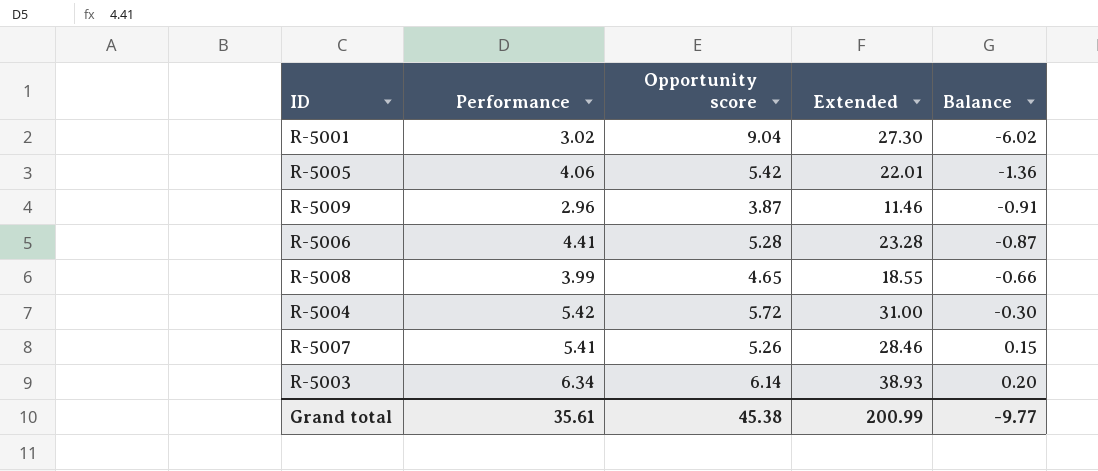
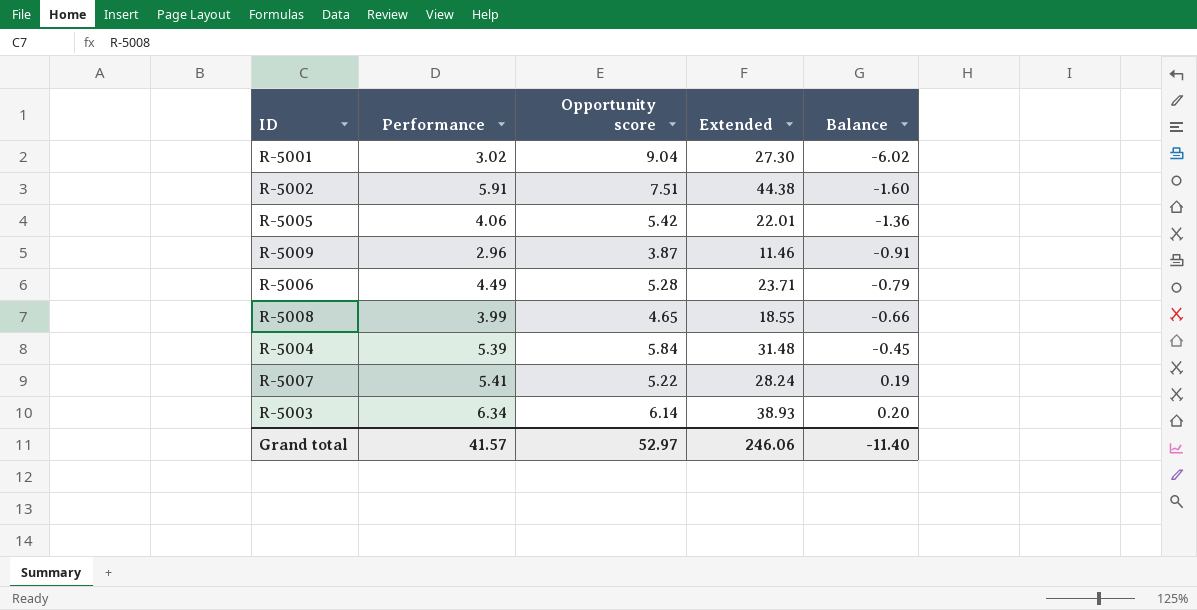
row R-5002: none -> 5.91 | 7.51 | 44.38 | -1.60
R-5006 | Performance: 4.41 -> 4.49
R-5006 | Extended: 23.28 -> 23.71
R-5006 | Balance: -0.87 -> -0.79
R-5004 | Performance: 5.42 -> 5.39
R-5004 | Opportunity score: 5.72 -> 5.84
R-5004 | Extended: 31.00 -> 31.48
R-5004 | Balance: -0.30 -> -0.45
R-5007 | Opportunity score: 5.26 -> 5.22
R-5007 | Extended: 28.46 -> 28.24
R-5007 | Balance: 0.15 -> 0.19
Grand total | Performance: 35.61 -> 41.57
Grand total | Opportunity score: 45.38 -> 52.97
Grand total | Extended: 200.99 -> 246.06
Grand total | Balance: -9.77 -> -11.40

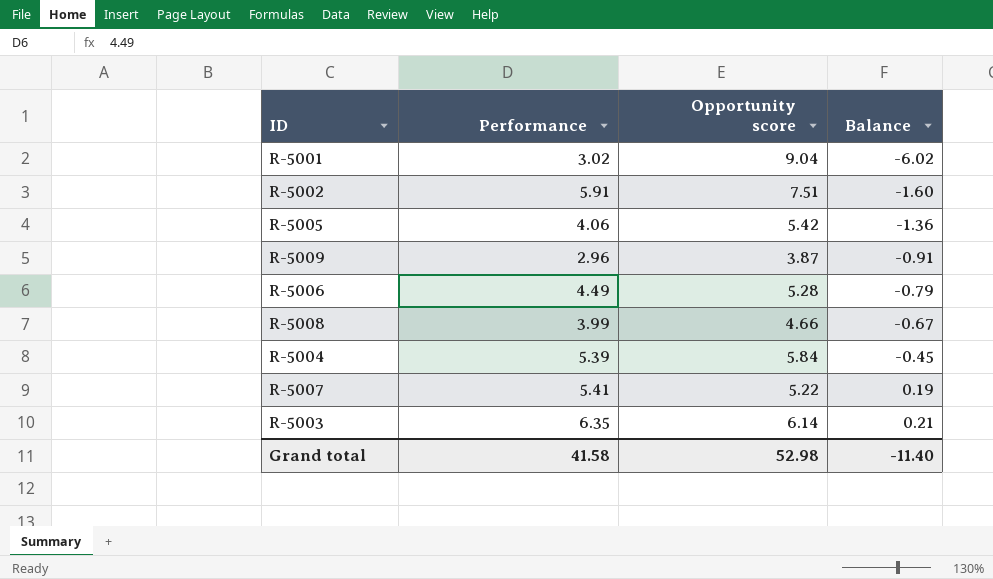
column Extended | formula: [Performance] * [Opportunity score] -> none
R-5008 | Opportunity score: 4.65 -> 4.66
R-5008 | Balance: -0.66 -> -0.67
R-5003 | Performance: 6.34 -> 6.35
R-5003 | Balance: 0.20 -> 0.21
Grand total | Performance: 41.57 -> 41.58
Grand total | Opportunity score: 52.97 -> 52.98

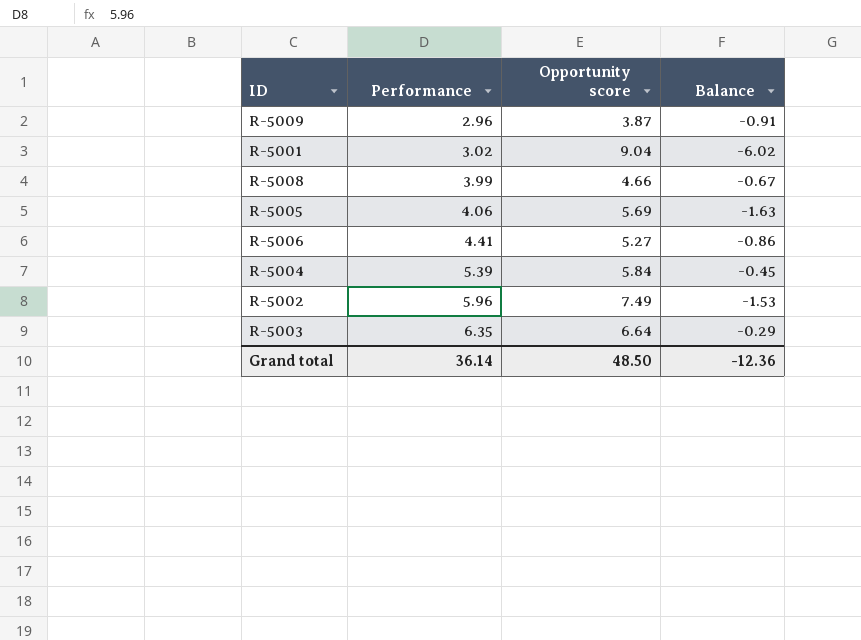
row order: Balance ascending -> Performance ascending
row R-5007: 5.41 | 5.22 | 0.19 -> none
R-5005 | Opportunity score: 5.42 -> 5.69
R-5005 | Balance: -1.36 -> -1.63
R-5006 | Performance: 4.49 -> 4.41
R-5006 | Opportunity score: 5.28 -> 5.27
R-5006 | Balance: -0.79 -> -0.86
R-5002 | Performance: 5.91 -> 5.96
R-5002 | Opportunity score: 7.51 -> 7.49
R-5002 | Balance: -1.60 -> -1.53
R-5003 | Opportunity score: 6.14 -> 6.64
R-5003 | Balance: 0.21 -> -0.29
Grand total | Performance: 41.58 -> 36.14
Grand total | Opportunity score: 52.98 -> 48.50
Grand total | Balance: -11.40 -> -12.36

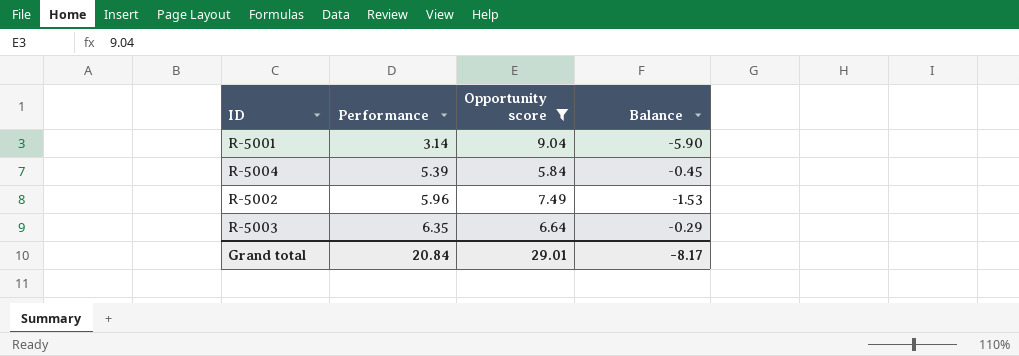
filter: none -> Opportunity score >= 5.84
R-5001 | Performance: 3.02 -> 3.14
R-5001 | Balance: -6.02 -> -5.90
Grand total | Performance: 36.14 -> 20.84
Grand total | Opportunity score: 48.50 -> 29.01
Grand total | Balance: -12.36 -> -8.17

